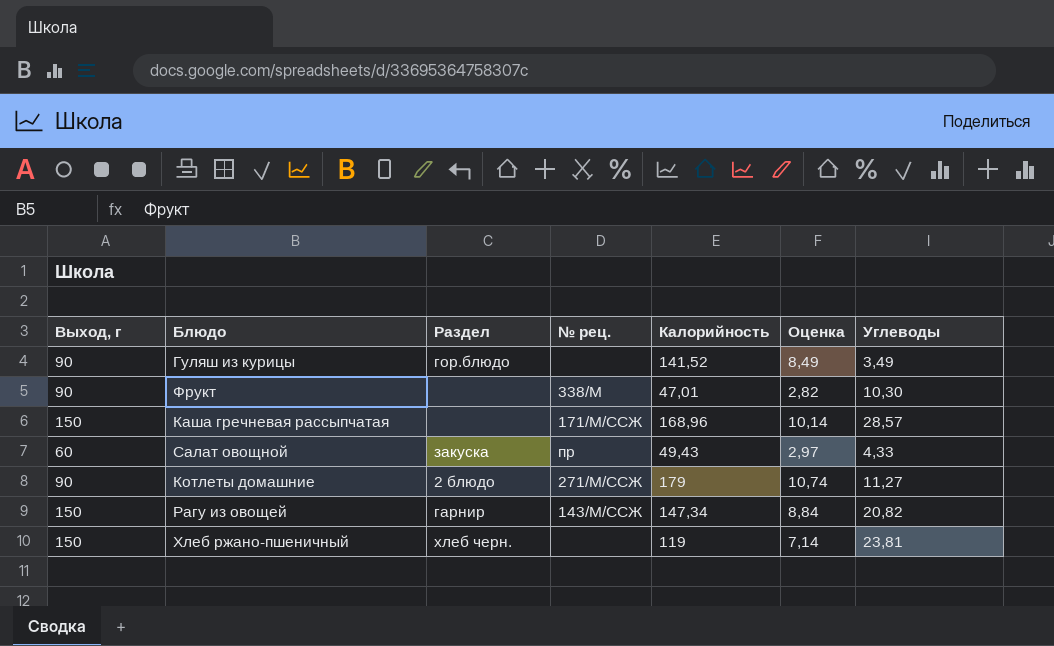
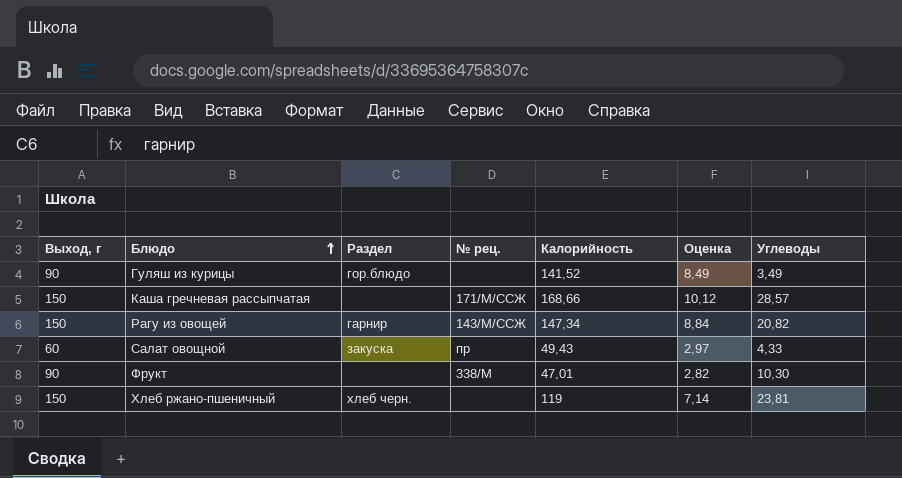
row order: none -> Блюдо ascending
row Котлеты домашние: 90 | 2 блюдо | 271/М/ССЖ | 179 | 10,74 | 11,27 -> none
Каша гречневая рассыпчатая | Калорийность: 168,96 -> 168,66
Каша гречневая рассыпчатая | Оценка: 10,14 -> 10,12

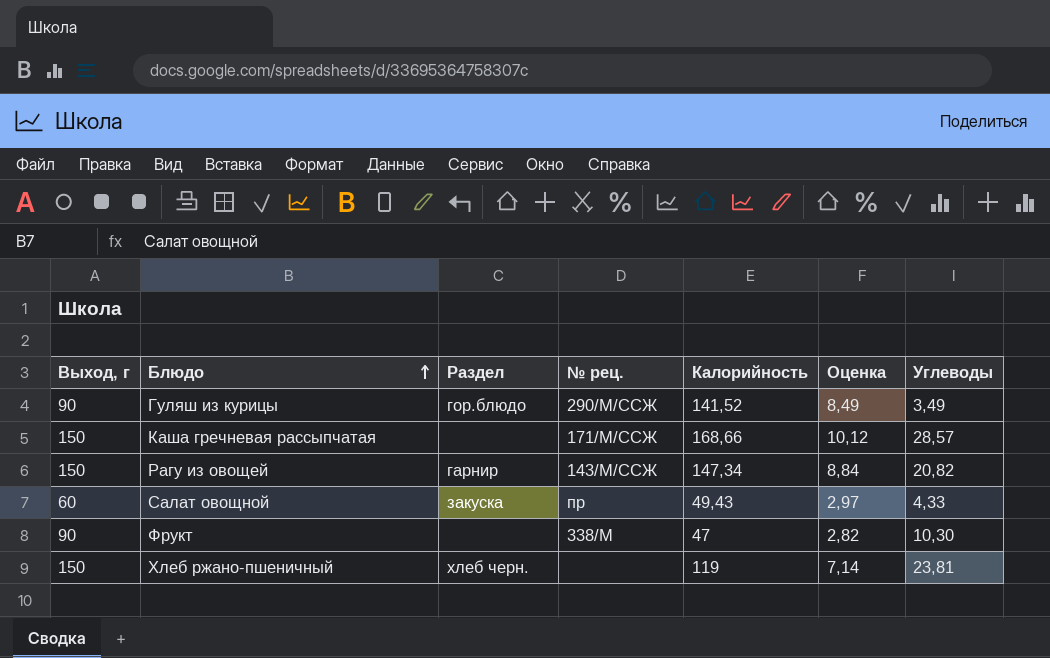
Гуляш из курицы | № рец.: none -> 290/М/ССЖ
Фрукт | Калорийность: 47,01 -> 47

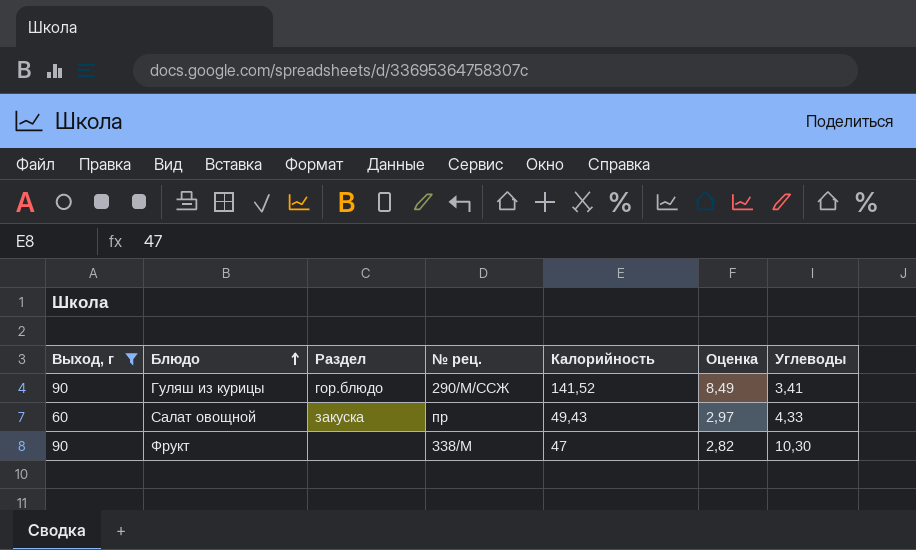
filter: none -> Выход, г != 150
Гуляш из курицы | Углеводы: 3,49 -> 3,41

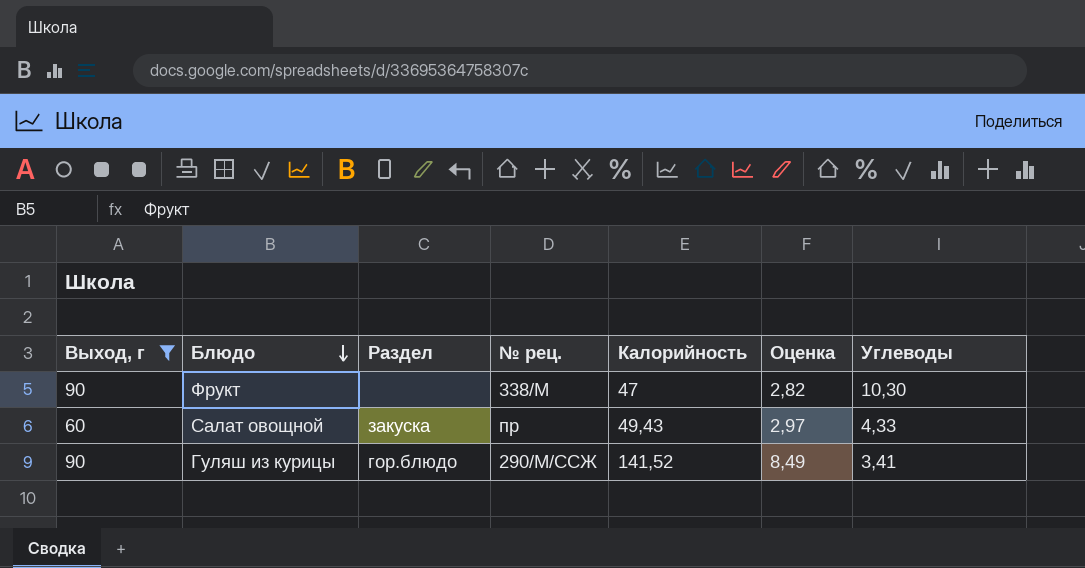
row order: Блюдо ascending -> Блюдо descending

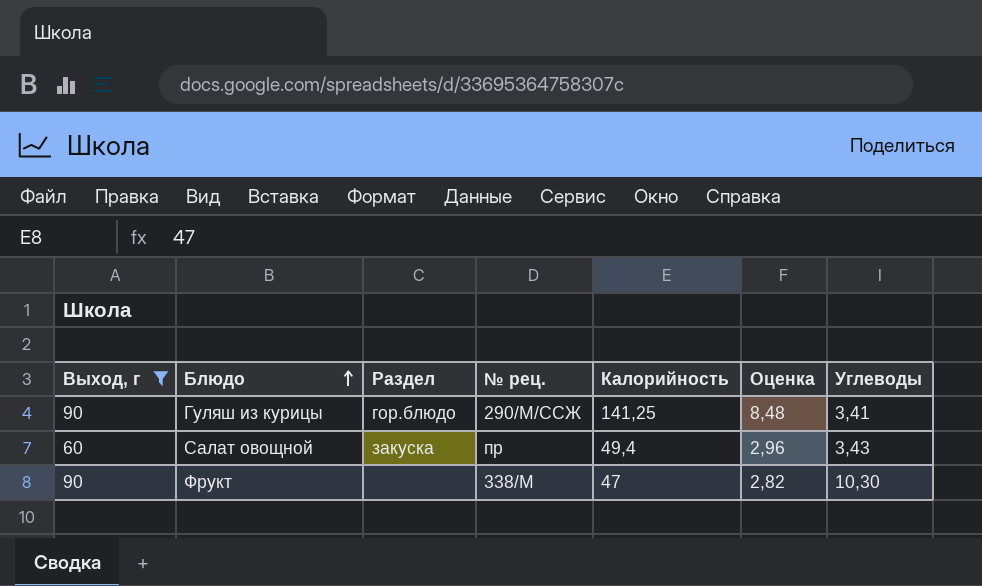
row order: Блюдо descending -> Блюдо ascending
Гуляш из курицы | Калорийность: 141,52 -> 141,25
Гуляш из курицы | Оценка: 8,49 -> 8,48
Салат овощной | Калорийность: 49,43 -> 49,4
Салат овощной | Оценка: 2,97 -> 2,96
Салат овощной | Углеводы: 4,33 -> 3,43

